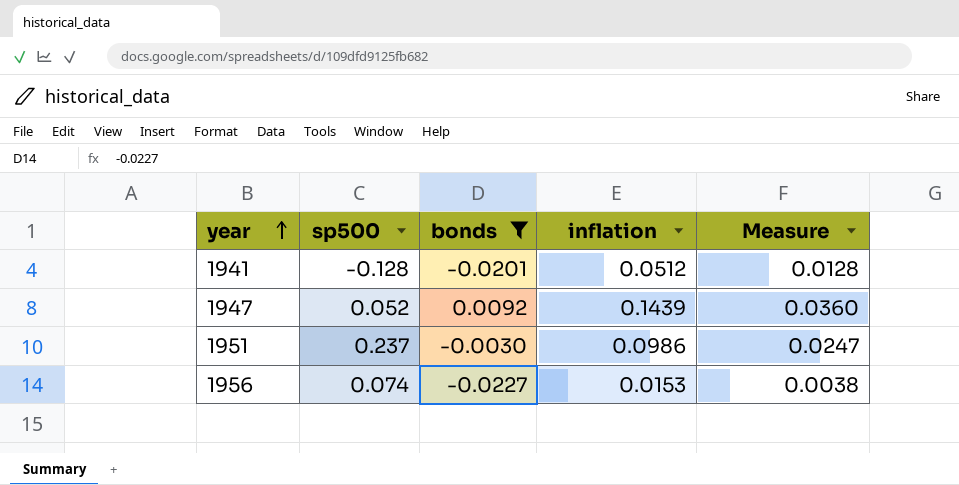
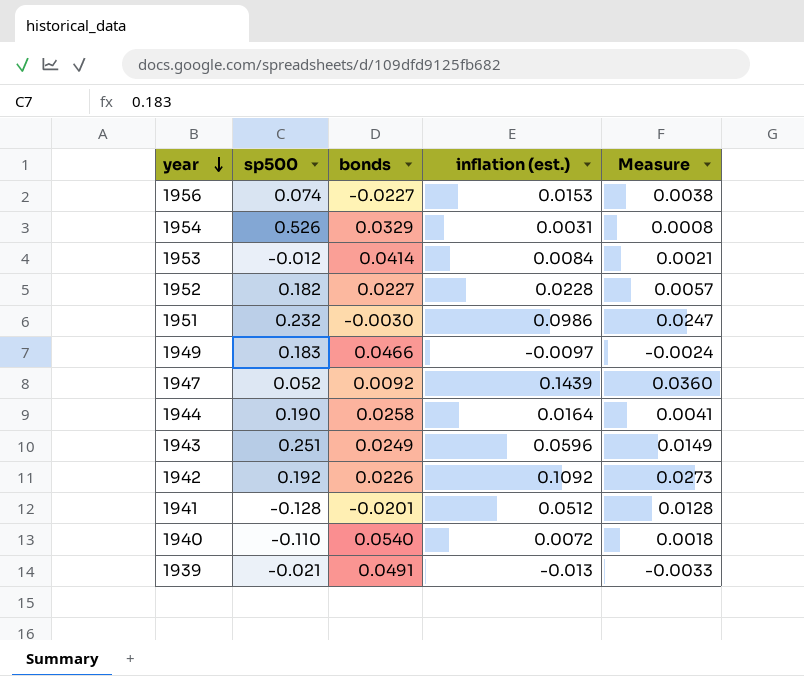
filter: bonds <= 0.0092 -> none
row order: year ascending -> year descending
column name: inflation -> inflation (est.)
1951 | sp500: 0.237 -> 0.232

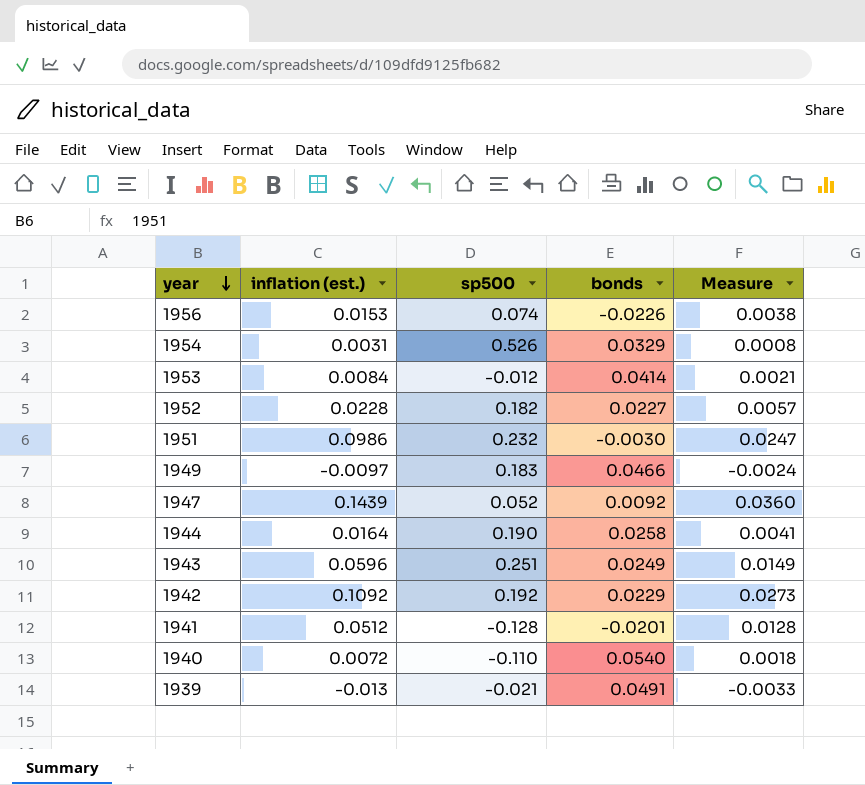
column inflation (est.) | position: 4 -> 2
1956 | bonds: -0.0227 -> -0.0226
1942 | bonds: 0.0226 -> 0.0229

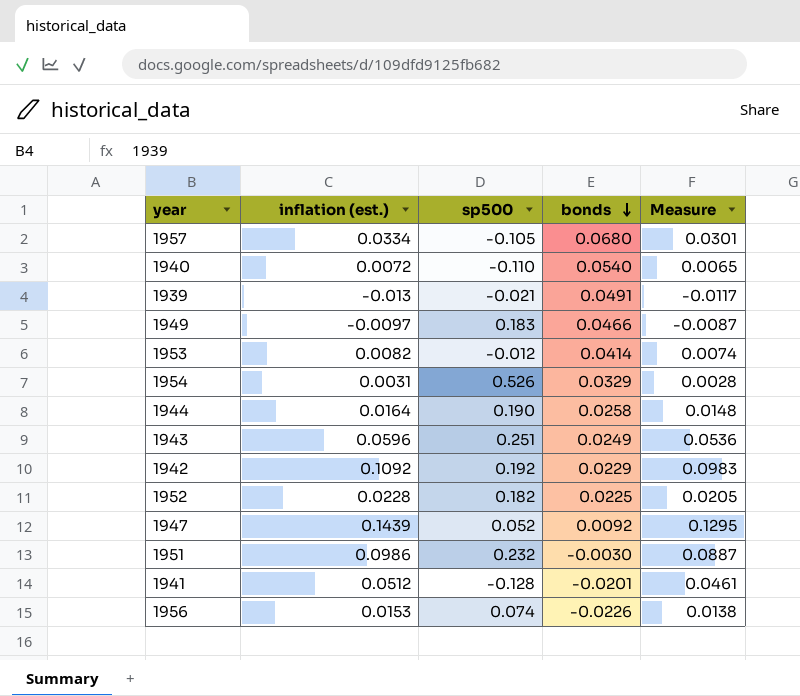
row order: year descending -> bonds descending
column Measure | formula: [inflation (est.)] * 0.25 -> [inflation (est.)] * 0.9
row 1957: none -> 0.0334 | -0.105 | 0.0680 | 0.0301
1953 | inflation (est.): 0.0084 -> 0.0082
1952 | bonds: 0.0227 -> 0.0225

